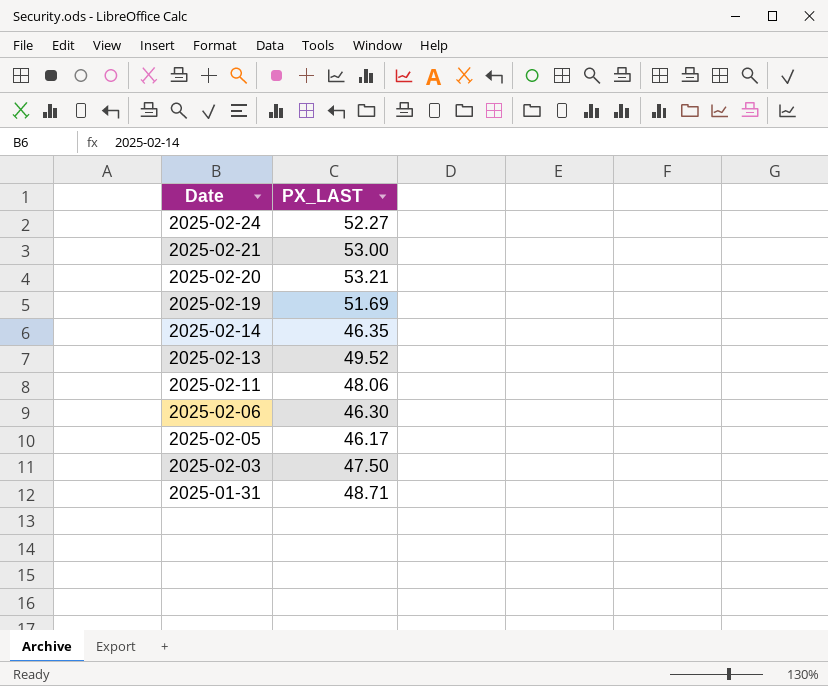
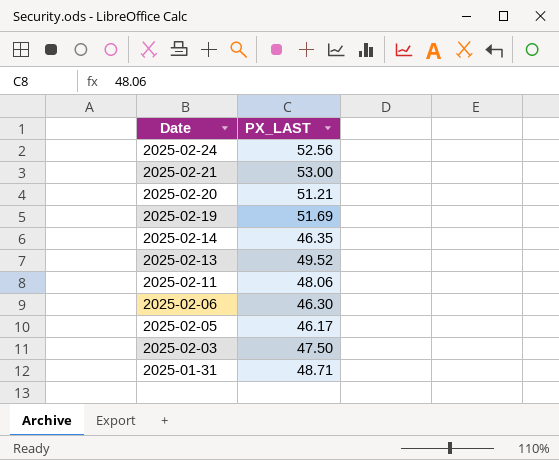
2025-02-24 | PX_LAST: 52.27 -> 52.56
2025-02-20 | PX_LAST: 53.21 -> 51.21

